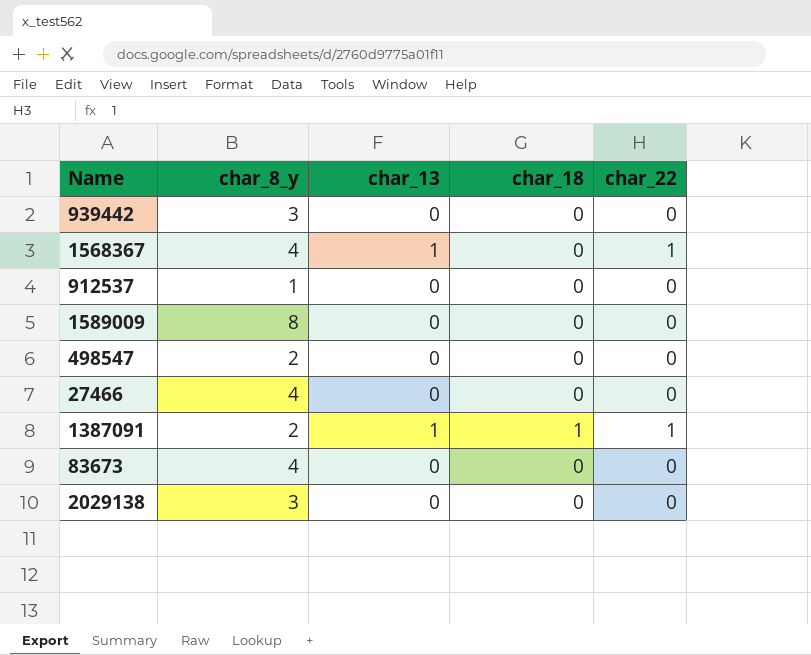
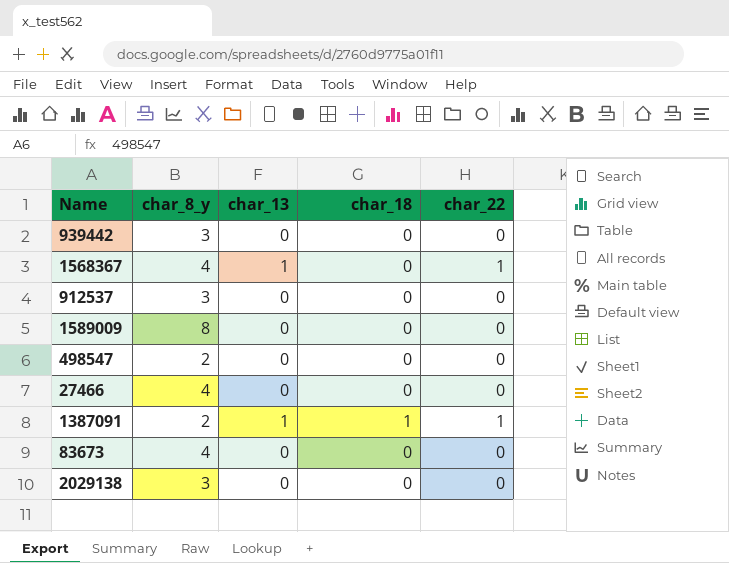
912537 | char_8_y: 1 -> 3

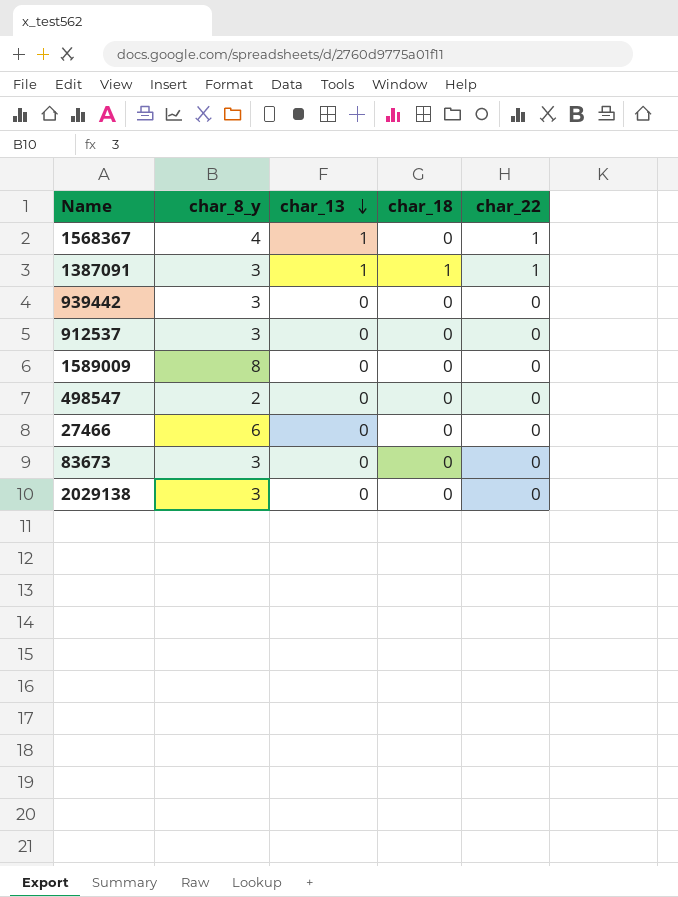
row order: none -> char_13 descending
1387091 | char_8_y: 2 -> 3
27466 | char_8_y: 4 -> 6
83673 | char_8_y: 4 -> 3

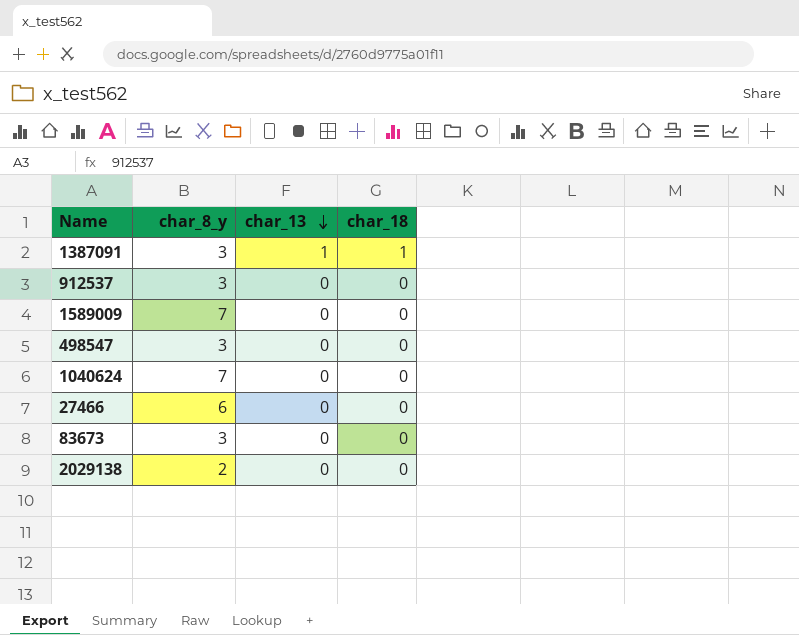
column char_22 | position: 5 -> none
row 1568367: 4 | 1 | 0 | 1 -> none
row 939442: 3 | 0 | 0 | 0 -> none
1589009 | char_8_y: 8 -> 7
498547 | char_8_y: 2 -> 3
row 1040624: none -> 7 | 0 | 0
2029138 | char_8_y: 3 -> 2

